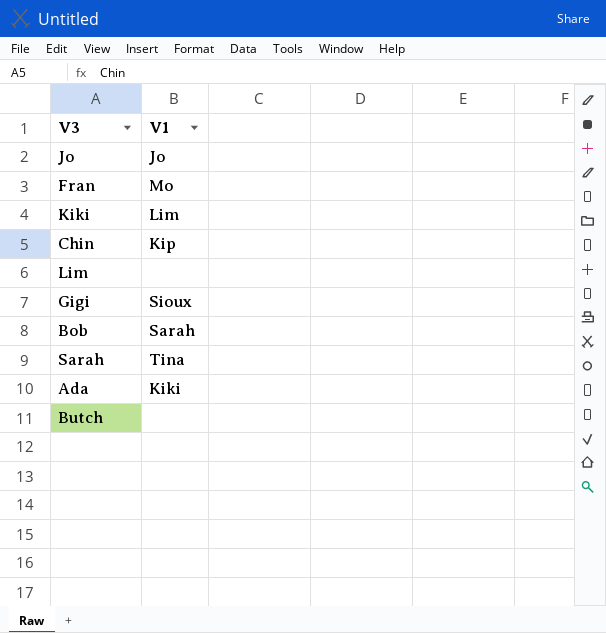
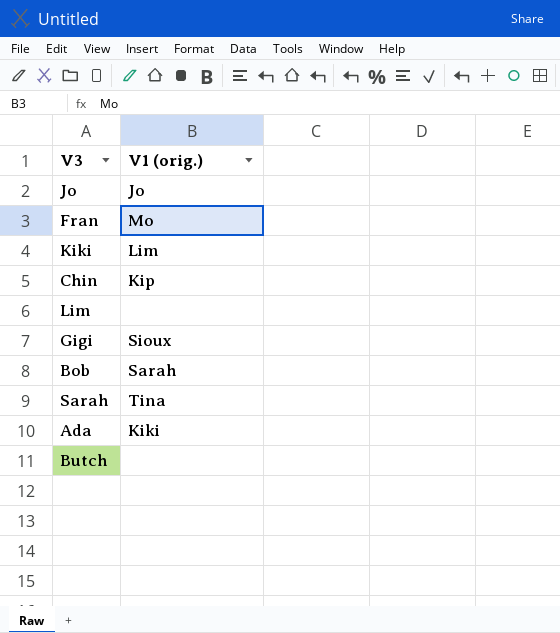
column name: V1 -> V1 (orig.)

